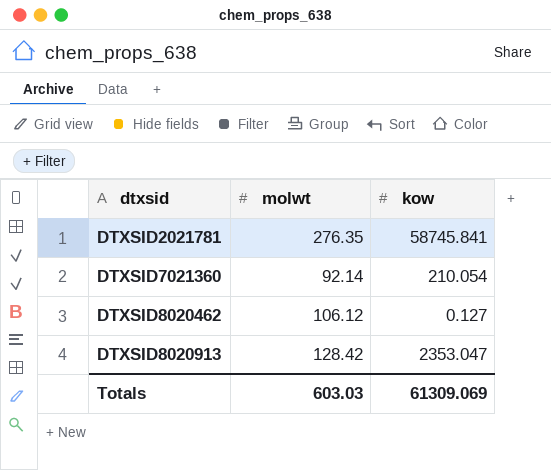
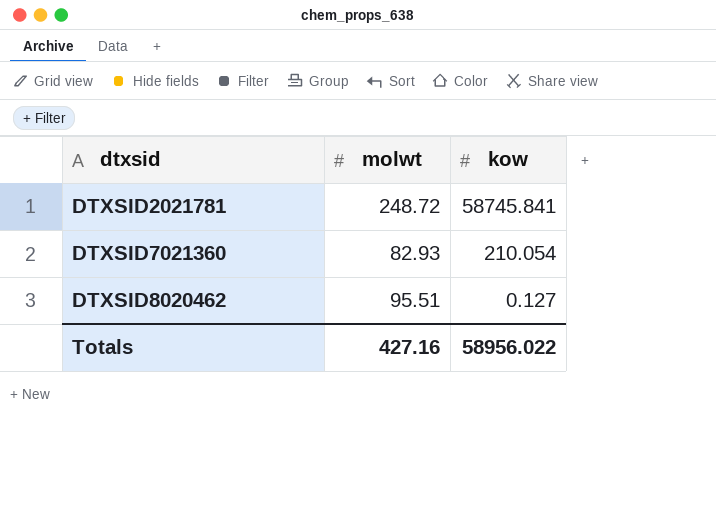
row DTXSID8020913: 128.42 | 2353.047 -> none
DTXSID2021781 | molwt: 276.35 -> 248.72
DTXSID7021360 | molwt: 92.14 -> 82.93
DTXSID8020462 | molwt: 106.12 -> 95.51
Totals | molwt: 603.03 -> 427.16
Totals | kow: 61309.069 -> 58956.022

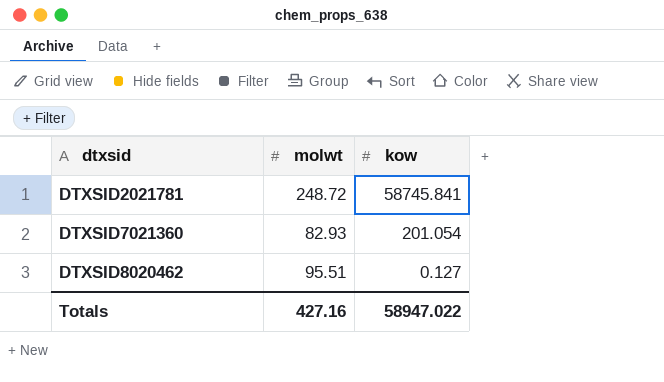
DTXSID7021360 | kow: 210.054 -> 201.054
Totals | kow: 58956.022 -> 58947.022

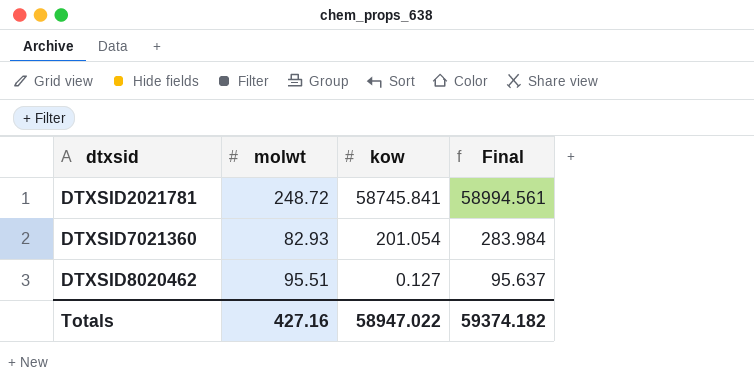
column Final | formula: none -> [molwt] + [kow]

